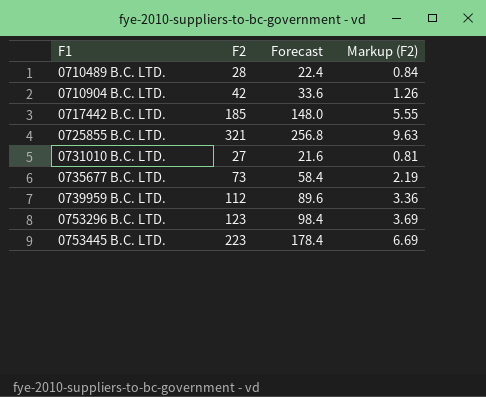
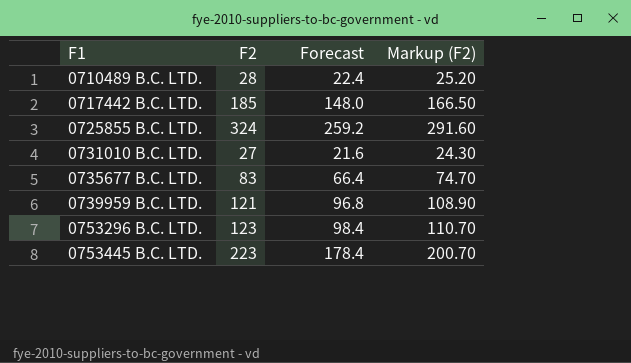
column Markup (F2) | formula: [F2] * 0.03 -> [F2] * 0.9
row 0710904 B.C. LTD.: 42 | 33.6 | 1.26 -> none
0725855 B.C. LTD. | F2: 321 -> 324
0725855 B.C. LTD. | Forecast: 256.8 -> 259.2
0735677 B.C. LTD. | F2: 73 -> 83
0735677 B.C. LTD. | Forecast: 58.4 -> 66.4
0739959 B.C. LTD. | F2: 112 -> 121
0739959 B.C. LTD. | Forecast: 89.6 -> 96.8

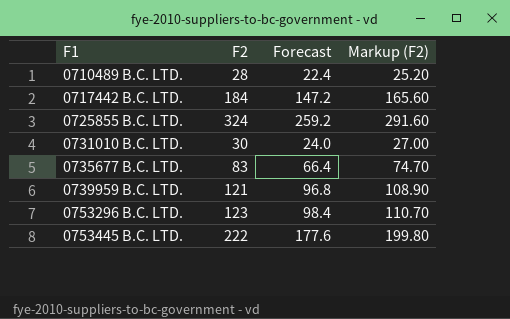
0717442 B.C. LTD. | F2: 185 -> 184
0717442 B.C. LTD. | Forecast: 148.0 -> 147.2
0717442 B.C. LTD. | Markup (F2): 166.50 -> 165.60
0731010 B.C. LTD. | F2: 27 -> 30
0731010 B.C. LTD. | Forecast: 21.6 -> 24.0
0731010 B.C. LTD. | Markup (F2): 24.30 -> 27.00
0753445 B.C. LTD. | F2: 223 -> 222
0753445 B.C. LTD. | Forecast: 178.4 -> 177.6
0753445 B.C. LTD. | Markup (F2): 200.70 -> 199.80

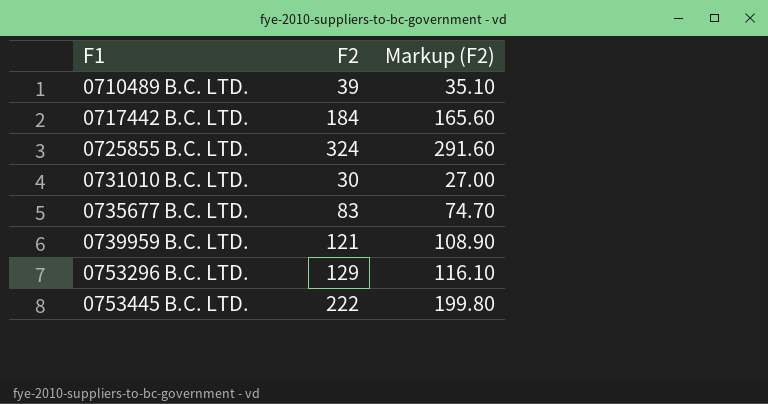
column Forecast | formula: [F2] * 0.8 -> none
0710489 B.C. LTD. | F2: 28 -> 39
0710489 B.C. LTD. | Markup (F2): 25.20 -> 35.10
0753296 B.C. LTD. | F2: 123 -> 129
0753296 B.C. LTD. | Markup (F2): 110.70 -> 116.10

